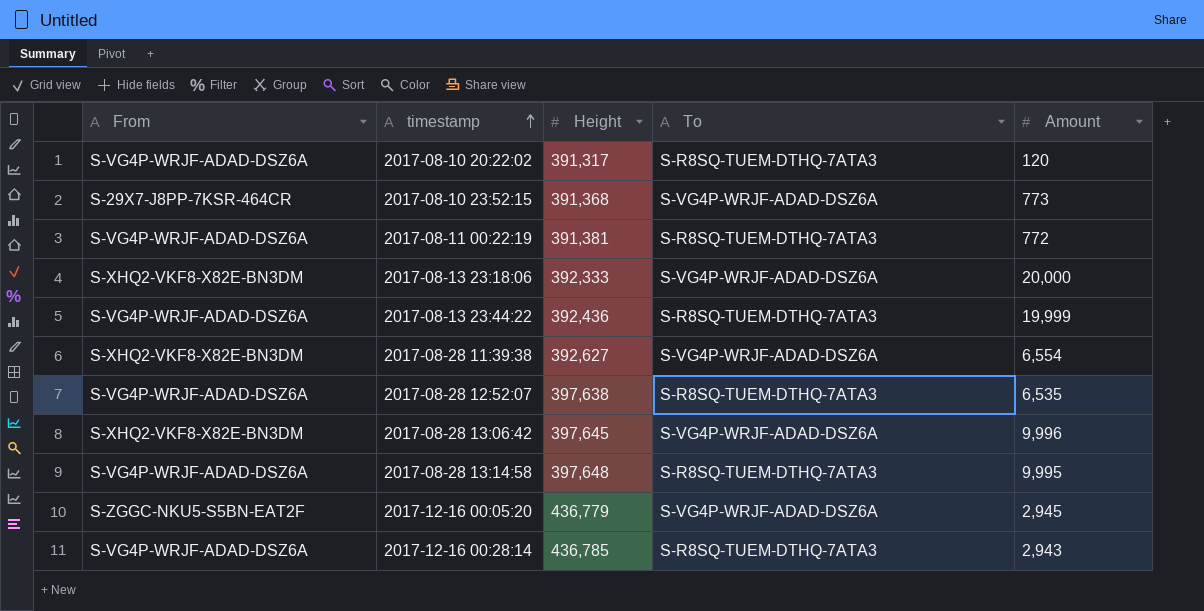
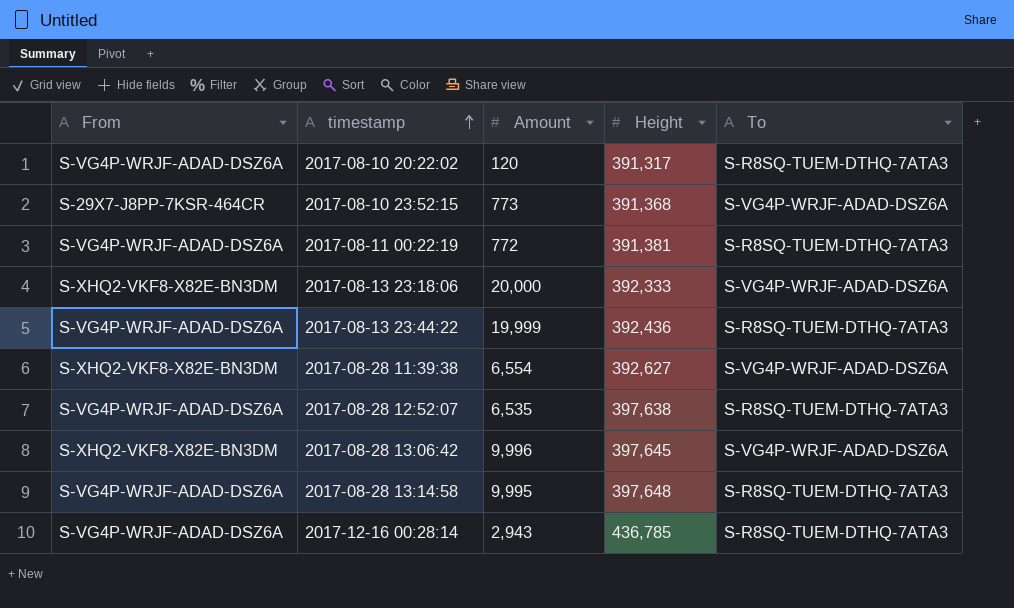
column Amount | position: 5 -> 3
row 2017-12-16 00:05:20: S-ZGGC-NKU5-S5BN-EAT2F | 436,779 | S-VG4P-WRJF-ADAD-DSZ6A | 2,945 -> none

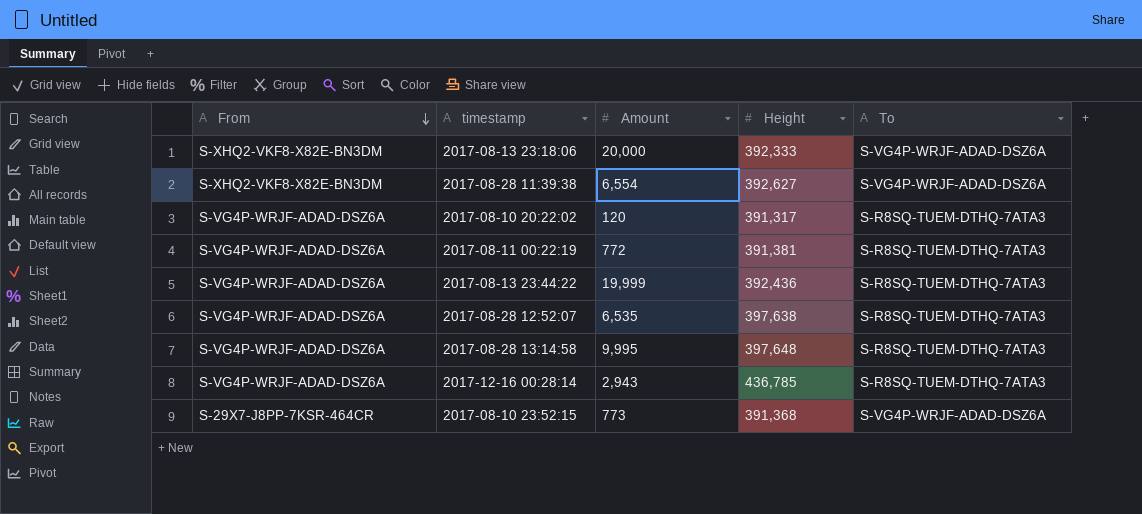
row order: timestamp ascending -> From descending
row 2017-08-28 13:06:42: S-XHQ2-VKF8-X82E-BN3DM | 9,996 | 397,645 | S-VG4P-WRJF-ADAD-DSZ6A -> none

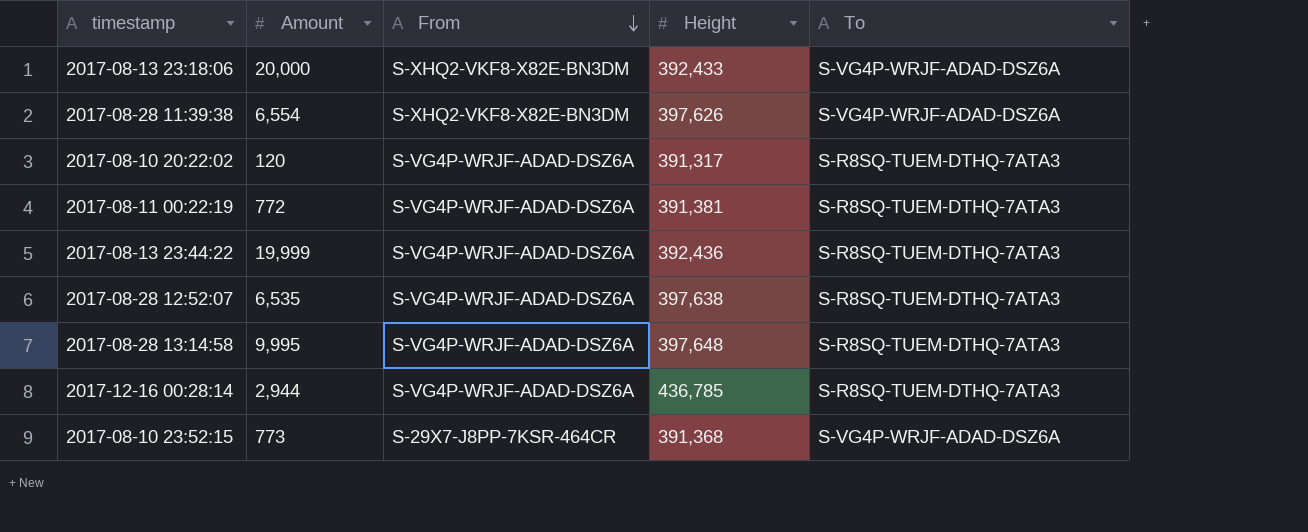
column From | position: 1 -> 3
2017-08-13 23:18:06 | Height: 392,333 -> 392,433
2017-08-28 11:39:38 | Height: 392,627 -> 397,626
2017-12-16 00:28:14 | Amount: 2,943 -> 2,944

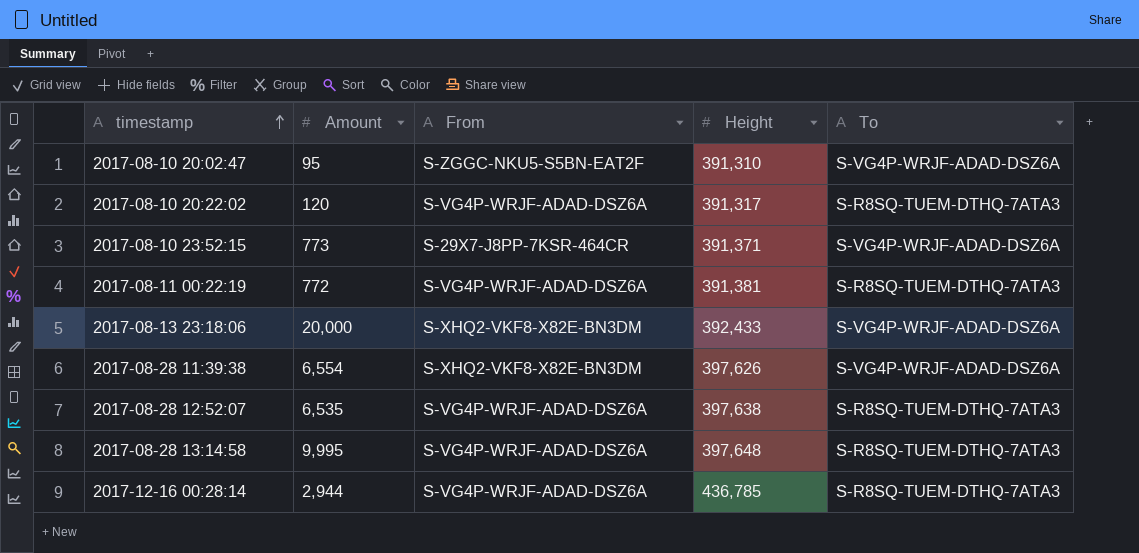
row order: From descending -> timestamp ascending
row 2017-08-13 23:44:22: 19,999 | S-VG4P-WRJF-ADAD-DSZ6A | 392,436 | S-R8SQ-TUEM-DTHQ-7ATA3 -> none
row 2017-08-10 20:02:47: none -> 95 | S-ZGGC-NKU5-S5BN-EAT2F | 391,310 | S-VG4P-WRJF-ADAD-DSZ6A
2017-08-10 23:52:15 | Height: 391,368 -> 391,371

